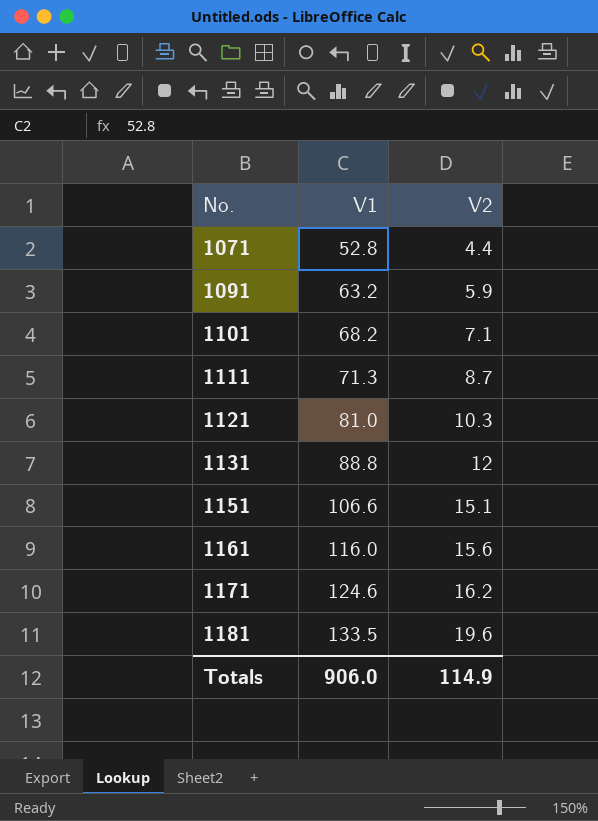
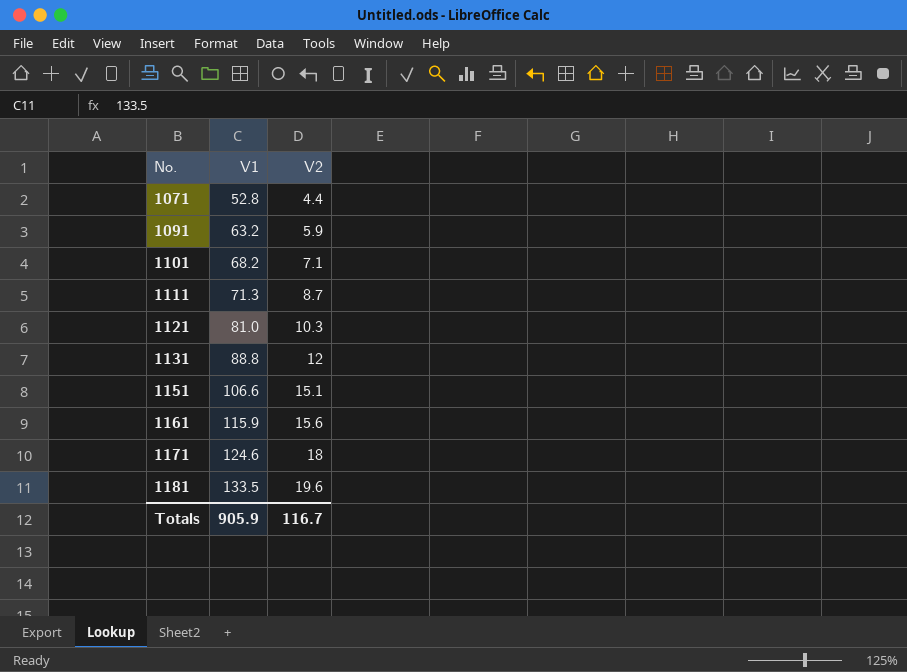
1161 | V1: 116.0 -> 115.9
1171 | V2: 16.2 -> 18
Totals | V1: 906.0 -> 905.9
Totals | V2: 114.9 -> 116.7

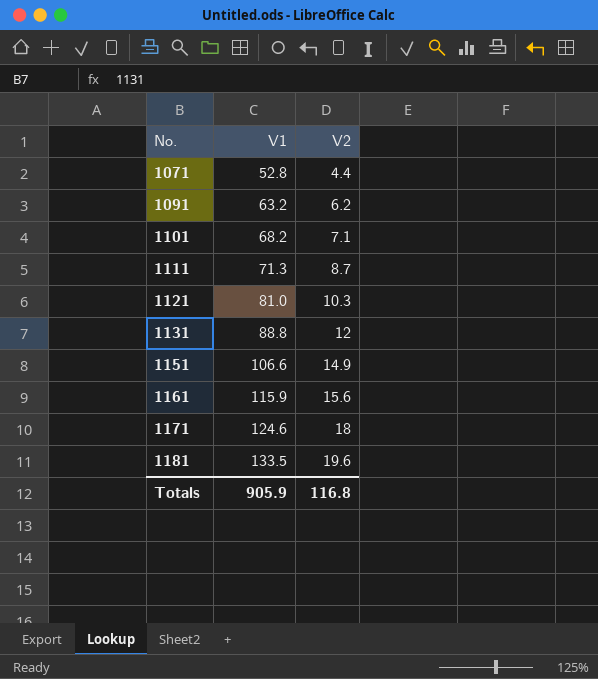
1091 | V2: 5.9 -> 6.2
1151 | V2: 15.1 -> 14.9
Totals | V2: 116.7 -> 116.8

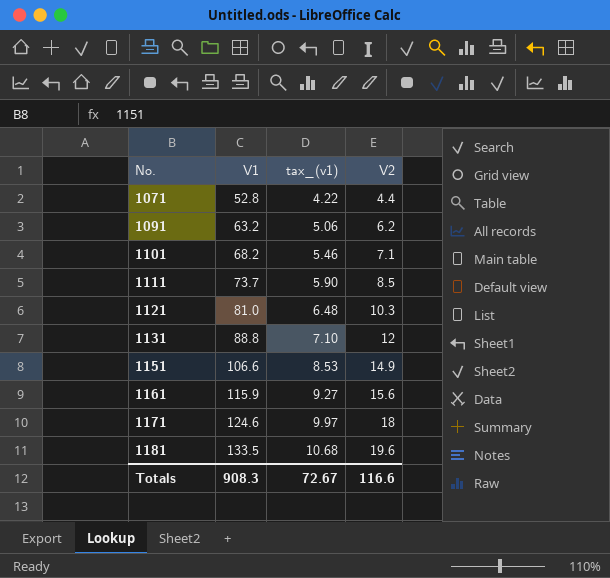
column tax_(v1) | formula: none -> [V1] * 0.08
1111 | V1: 71.3 -> 73.7
1111 | V2: 8.7 -> 8.5
Totals | V1: 905.9 -> 908.3
Totals | V2: 116.8 -> 116.6

